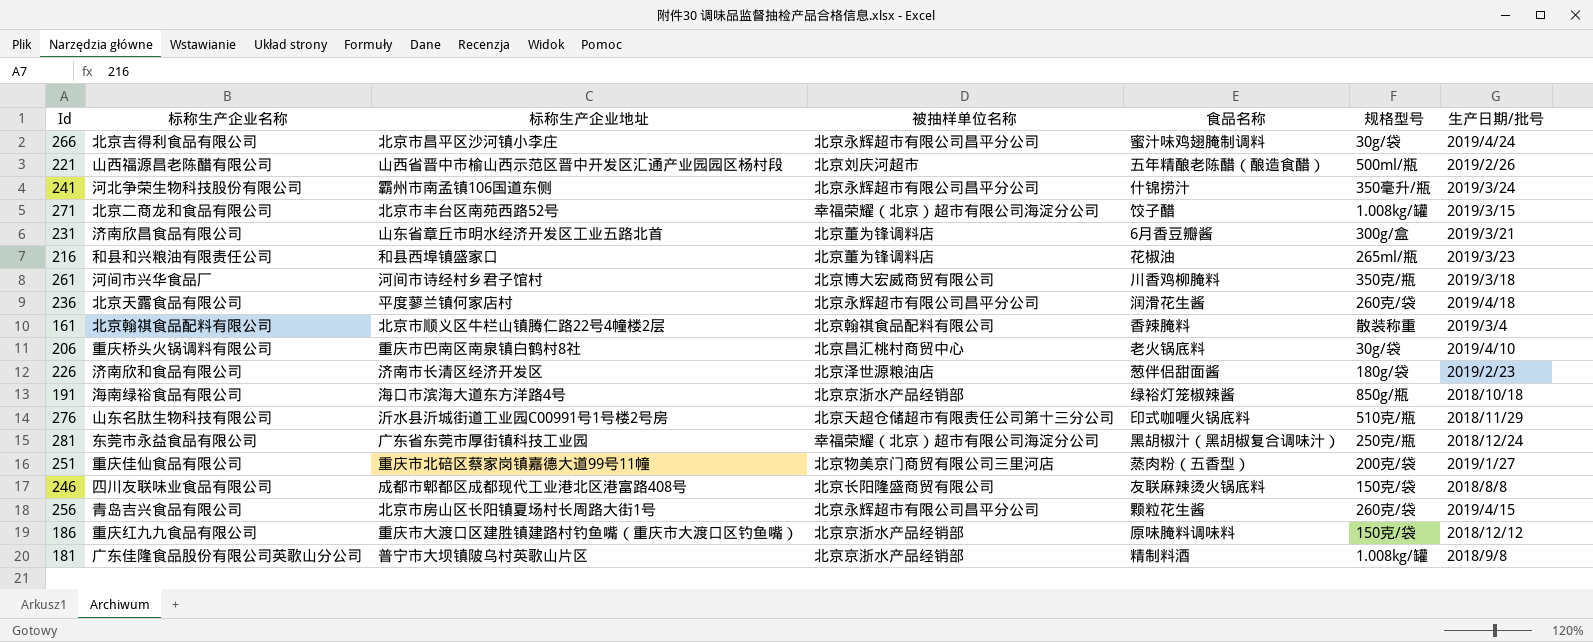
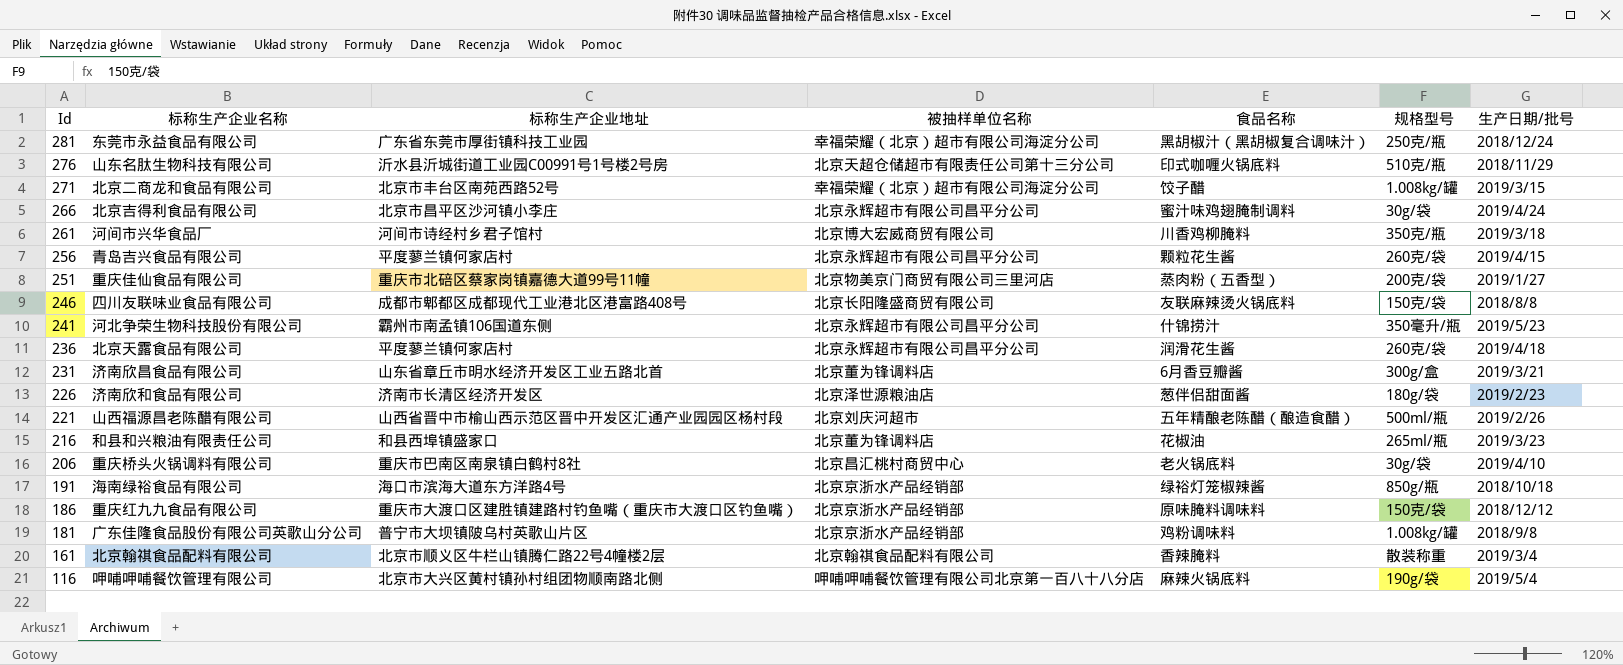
row order: none -> Id descending
256 | 标称生产企业地址: 北京市房山区长阳镇夏场村长周路大街1号 -> 平度蓼兰镇何家店村
241 | 生产日期/批号: 2019/3/24 -> 2019/5/23
181 | 食品名称: 精制料酒 -> 鸡粉调味料
row 116: none -> 呷哺呷哺餐饮管理有限公司 | 北京市大兴区黄村镇孙村组团物顺南路北侧 | 呷哺呷哺餐饮管理有限公司北京第一百八十八分店 | 麻辣火锅底料 | 190g/袋 | 2019/5/4

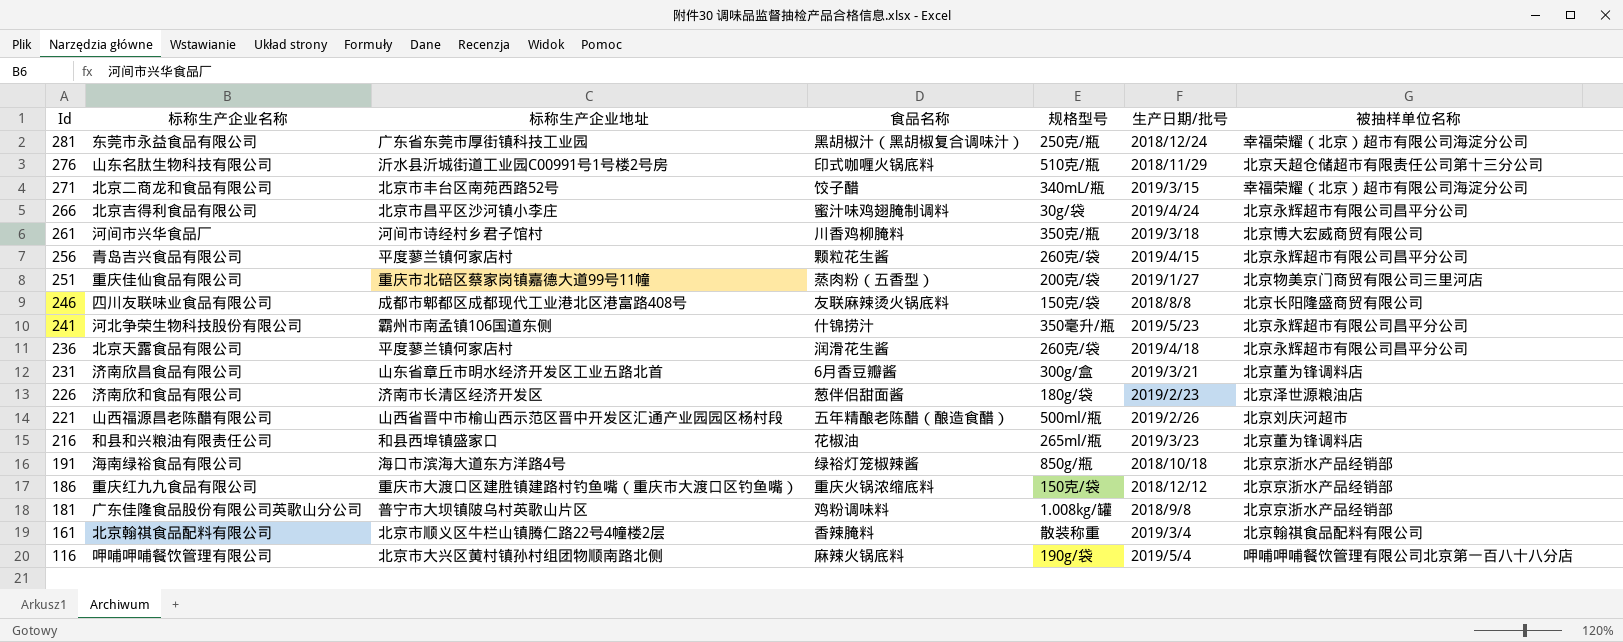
column 被抽样单位名称 | position: 4 -> 7
row 206: 重庆桥头火锅调料有限公司 | 重庆市巴南区南泉镇白鹤村8社 | 北京昌汇桃村商贸中心 | 老火锅底料 | 30g/袋 | 2019/4/10 -> none
271 | 规格型号: 1.008kg/罐 -> 340mL/瓶
186 | 食品名称: 原味腌料调味料 -> 重庆火锅浓缩底料

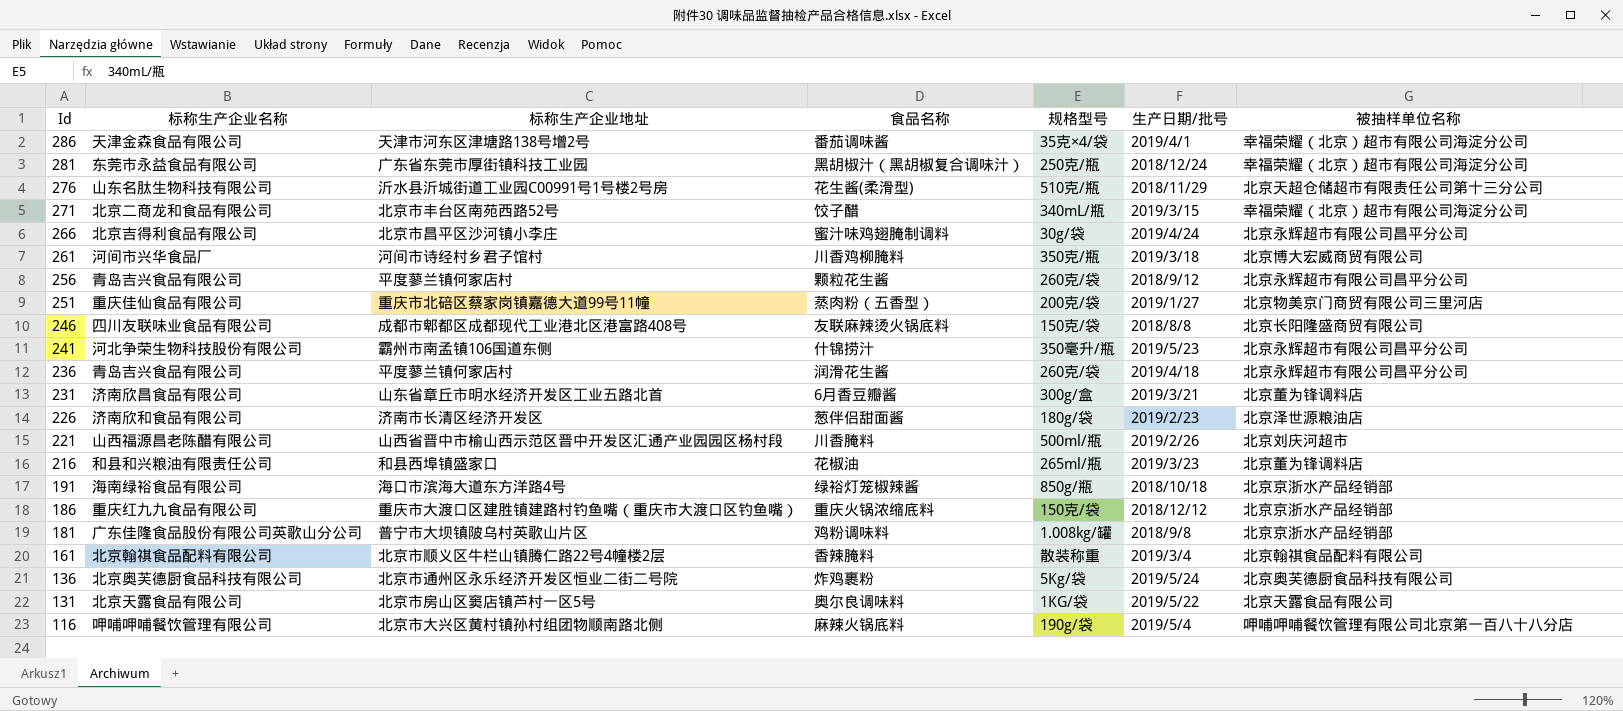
row 286: none -> 天津金森食品有限公司 | 天津市河东区津塘路138号增2号 | 番茄调味酱 | 35克×4/袋 | 2019/4/1 | 幸福荣耀（北京）超市有限公司海淀分公司
276 | 食品名称: 印式咖喱火锅底料 -> 花生酱(柔滑型)
256 | 生产日期/批号: 2019/4/15 -> 2018/9/12
236 | 标称生产企业名称: 北京天露食品有限公司 -> 青岛吉兴食品有限公司
221 | 食品名称: 五年精酿老陈醋（酿造食醋） -> 川香腌料
row 136: none -> 北京奥芙德厨食品科技有限公司 | 北京市通州区永乐经济开发区恒业二街二号院 | 炸鸡裹粉 | 5Kg/袋 | 2019/5/24 | 北京奥芙德厨食品科技有限公司
row 131: none -> 北京天露食品有限公司 | 北京市房山区窦店镇芦村一区5号 | 奥尔良调味料 | 1KG/袋 | 2019/5/22 | 北京天露食品有限公司

